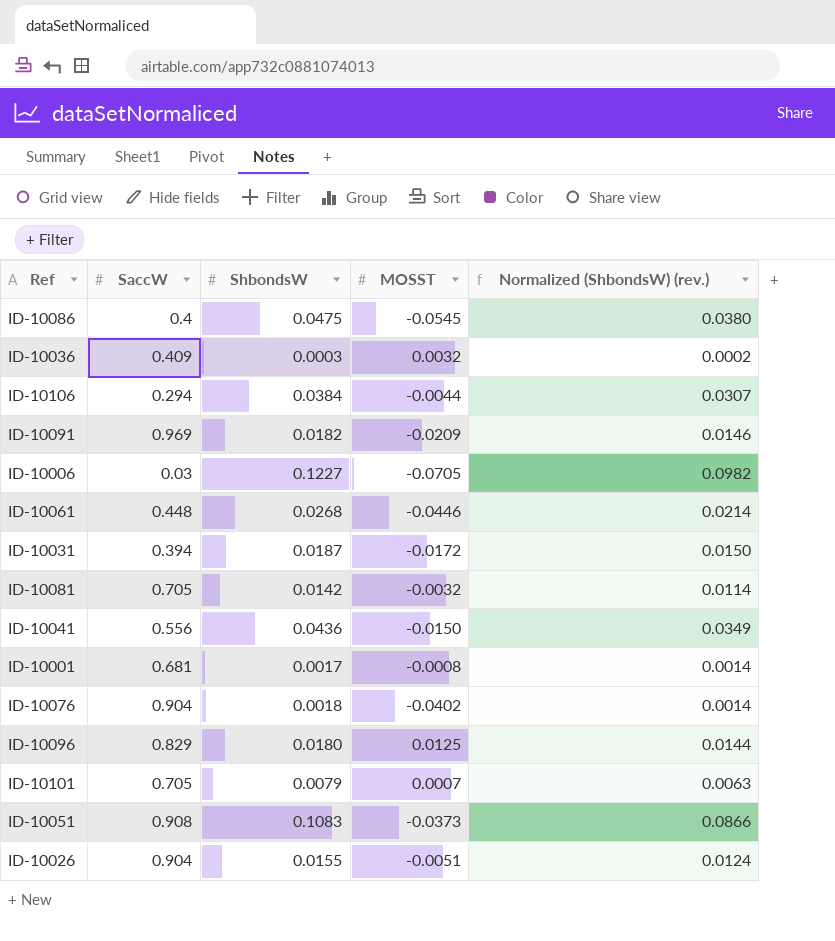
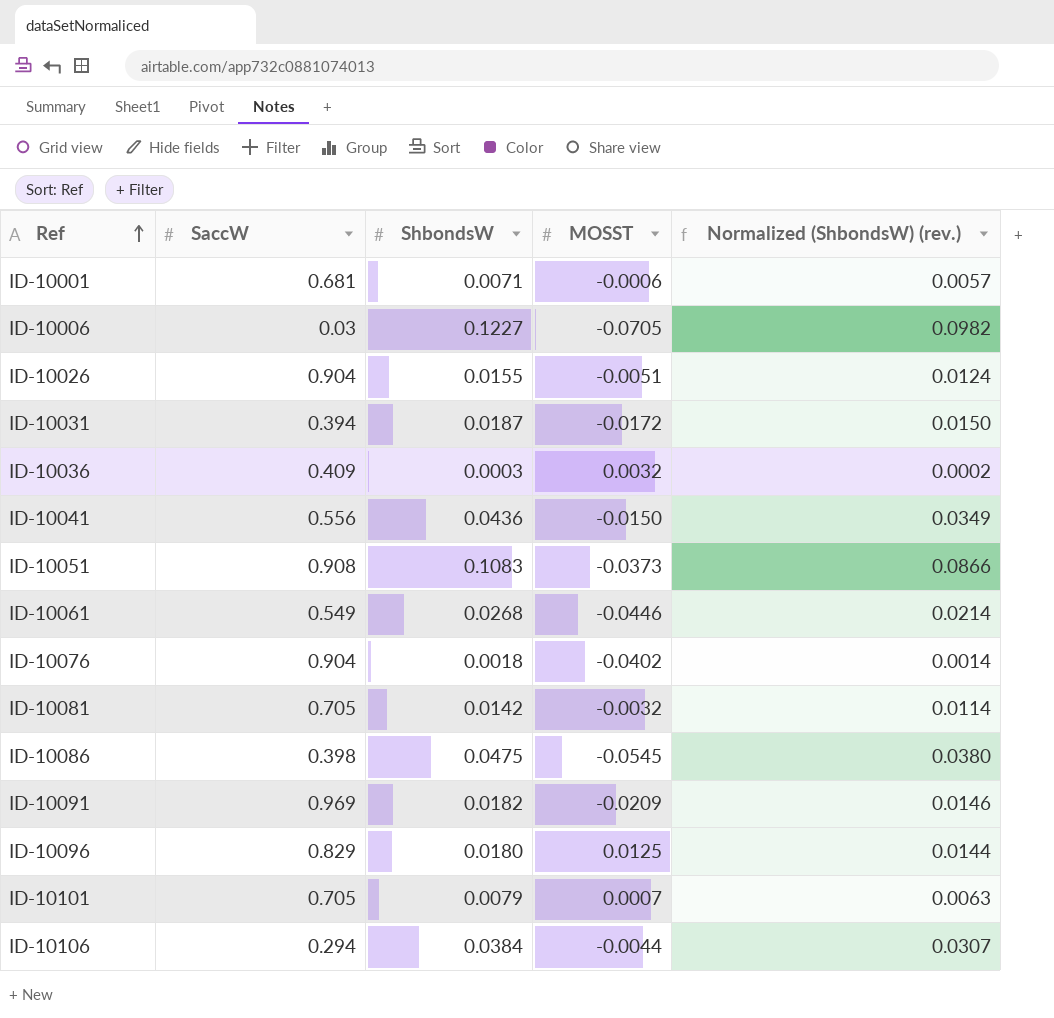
row order: none -> Ref ascending
ID-10001 | ShbondsW: 0.0017 -> 0.0071
ID-10001 | MOSST: -0.0008 -> -0.0006
ID-10001 | Normalized (ShbondsW) (rev.): 0.0014 -> 0.0057
ID-10061 | SaccW: 0.448 -> 0.549
ID-10086 | SaccW: 0.4 -> 0.398

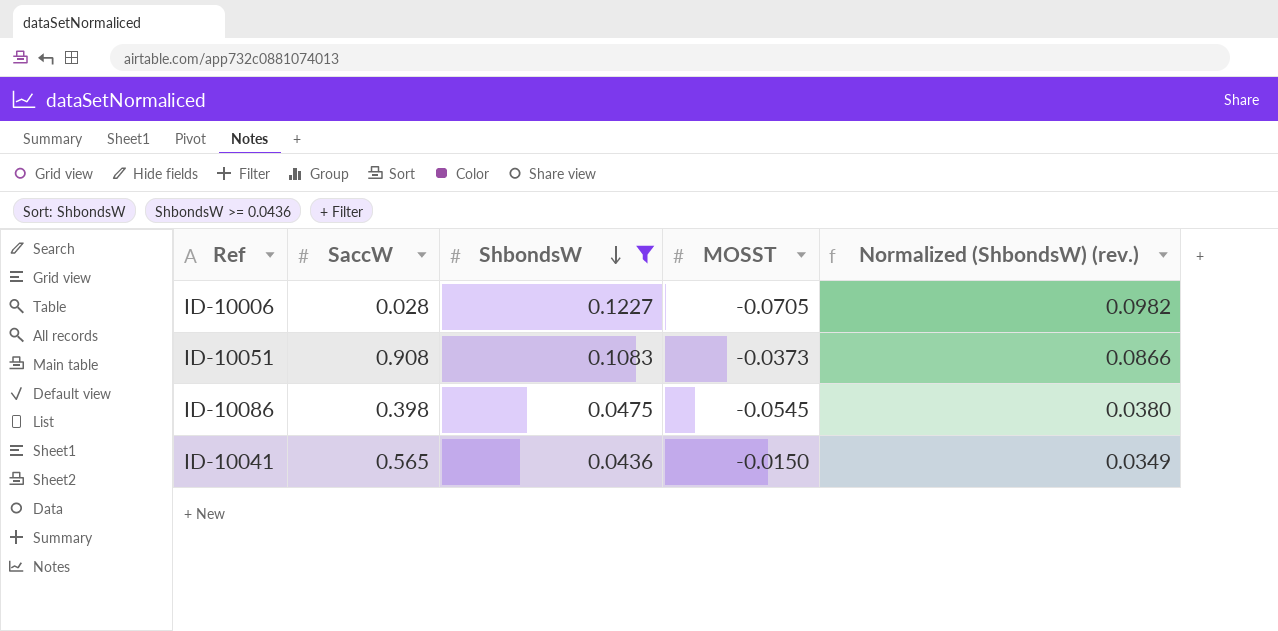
filter: none -> ShbondsW >= 0.0436
row order: Ref ascending -> ShbondsW descending
ID-10006 | SaccW: 0.03 -> 0.028
ID-10041 | SaccW: 0.556 -> 0.565

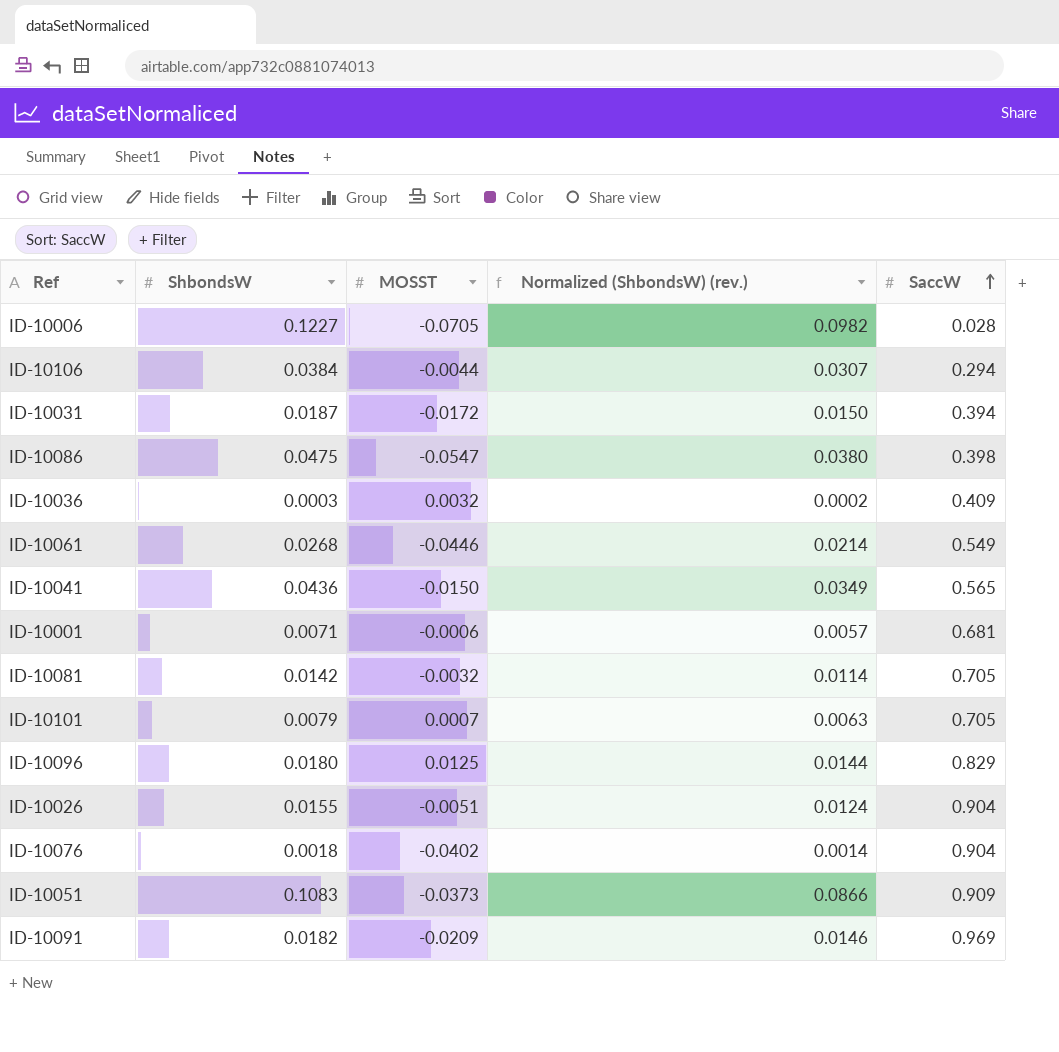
filter: ShbondsW >= 0.0436 -> none
row order: ShbondsW descending -> SaccW ascending
column SaccW | position: 2 -> 5
ID-10086 | MOSST: -0.0545 -> -0.0547
ID-10051 | SaccW: 0.908 -> 0.909

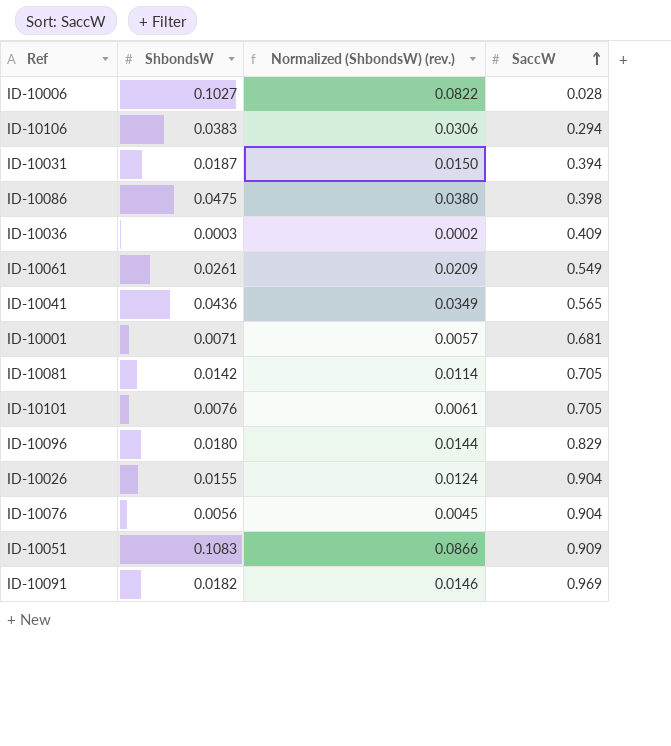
column MOSST | position: 3 -> none
ID-10006 | ShbondsW: 0.1227 -> 0.1027
ID-10006 | Normalized (ShbondsW) (rev.): 0.0982 -> 0.0822
ID-10106 | ShbondsW: 0.0384 -> 0.0383
ID-10106 | Normalized (ShbondsW) (rev.): 0.0307 -> 0.0306
ID-10061 | ShbondsW: 0.0268 -> 0.0261
ID-10061 | Normalized (ShbondsW) (rev.): 0.0214 -> 0.0209
ID-10101 | ShbondsW: 0.0079 -> 0.0076
ID-10101 | Normalized (ShbondsW) (rev.): 0.0063 -> 0.0061
ID-10076 | ShbondsW: 0.0018 -> 0.0056
ID-10076 | Normalized (ShbondsW) (rev.): 0.0014 -> 0.0045

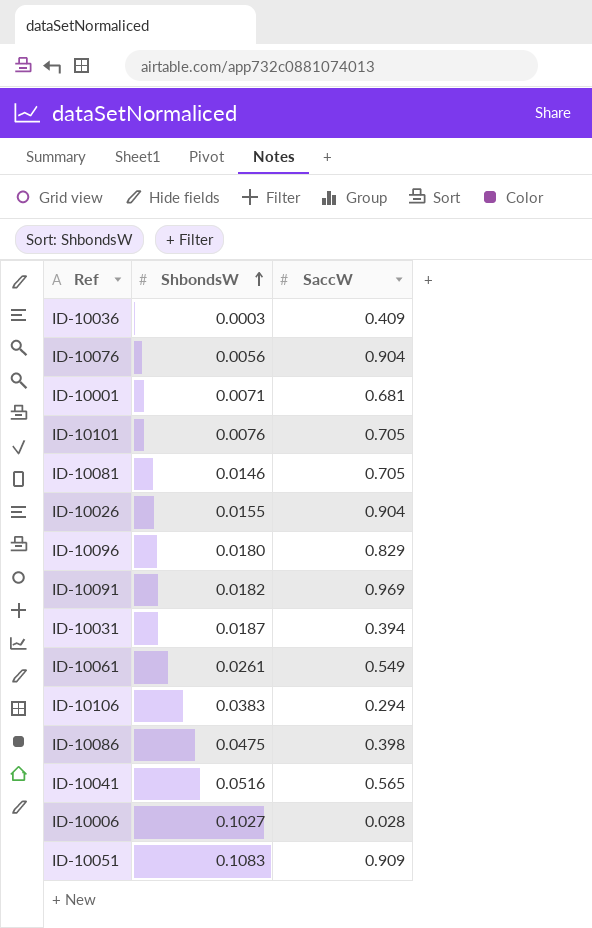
row order: SaccW ascending -> ShbondsW ascending
column Normalized (ShbondsW) (rev.) | formula: [ShbondsW] * 0.8 -> none
ID-10081 | ShbondsW: 0.0142 -> 0.0146
ID-10041 | ShbondsW: 0.0436 -> 0.0516

